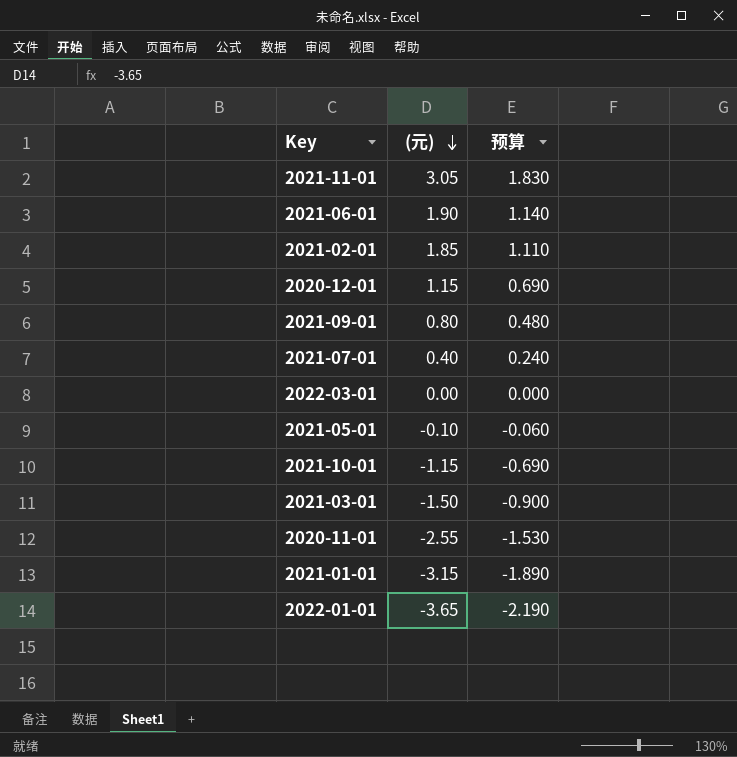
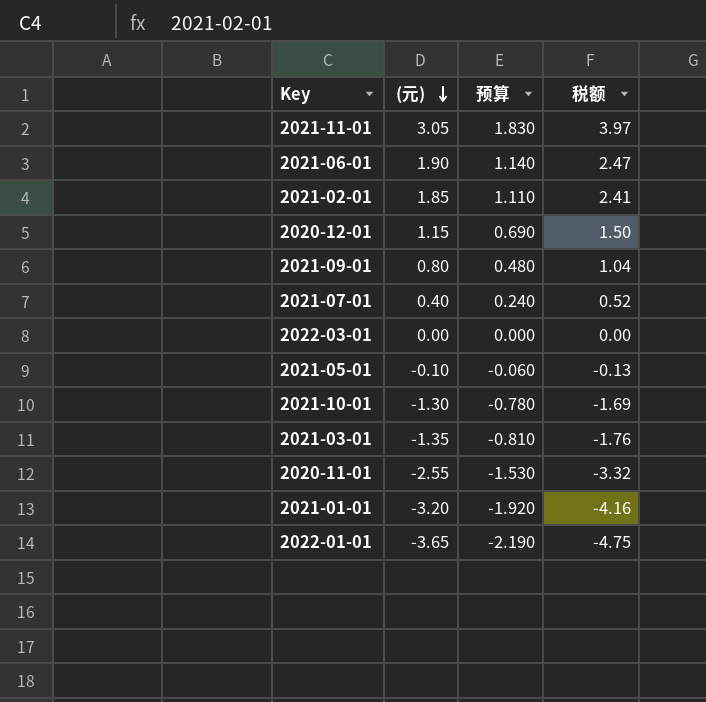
column 税额 | formula: none -> [(元)] * 1.3
2021-10-01 | (元): -1.15 -> -1.30
2021-10-01 | 预算: -0.690 -> -0.780
2021-03-01 | (元): -1.50 -> -1.35
2021-03-01 | 预算: -0.900 -> -0.810
2021-01-01 | (元): -3.15 -> -3.20
2021-01-01 | 预算: -1.890 -> -1.920

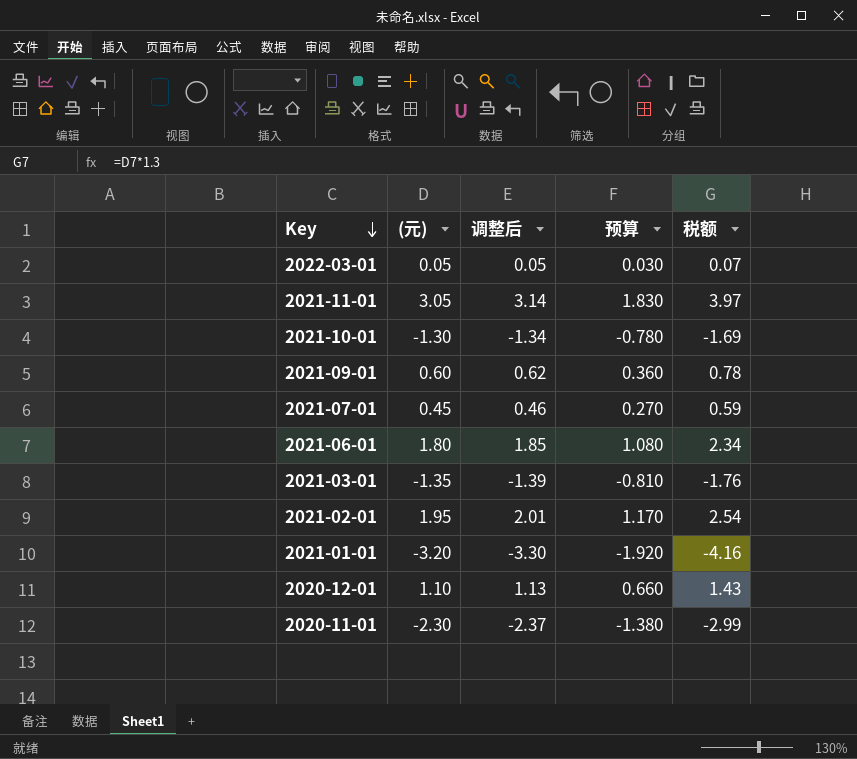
row order: (元) descending -> Key descending
column 调整后 | formula: none -> [(元)] * 1.03
row 2021-05-01: -0.10 | -0.060 | -0.13 -> none
row 2022-01-01: -3.65 | -2.190 | -4.75 -> none
2022-03-01 | (元): 0.00 -> 0.05
2022-03-01 | 预算: 0.000 -> 0.030
2022-03-01 | 税额: 0.00 -> 0.07
2021-09-01 | (元): 0.80 -> 0.60
2021-09-01 | 预算: 0.480 -> 0.360
2021-09-01 | 税额: 1.04 -> 0.78
2021-07-01 | (元): 0.40 -> 0.45
2021-07-01 | 预算: 0.240 -> 0.270
2021-07-01 | 税额: 0.52 -> 0.59
2021-06-01 | (元): 1.90 -> 1.80
2021-06-01 | 预算: 1.140 -> 1.080
2021-06-01 | 税额: 2.47 -> 2.34
2021-02-01 | (元): 1.85 -> 1.95
2021-02-01 | 预算: 1.110 -> 1.170
2021-02-01 | 税额: 2.41 -> 2.54
2020-12-01 | (元): 1.15 -> 1.10
2020-12-01 | 预算: 0.690 -> 0.660
2020-12-01 | 税额: 1.50 -> 1.43
2020-11-01 | (元): -2.55 -> -2.30
2020-11-01 | 预算: -1.530 -> -1.380
2020-11-01 | 税额: -3.32 -> -2.99

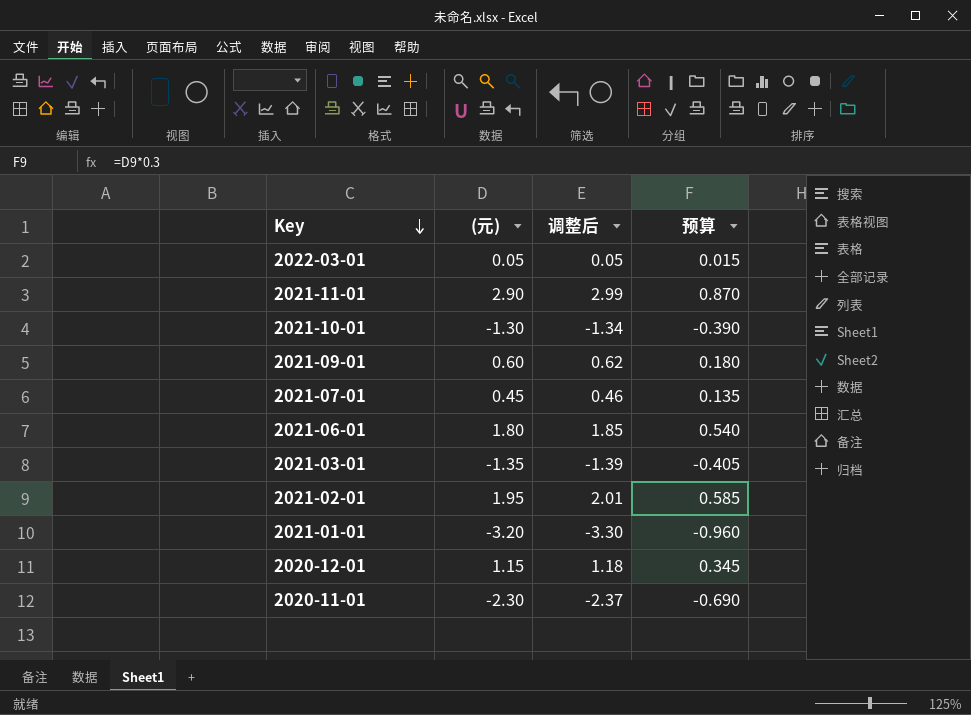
column 税额 | formula: [(元)] * 1.3 -> none
column 预算 | formula: [(元)] * 0.6 -> [(元)] * 0.3
2021-11-01 | (元): 3.05 -> 2.90
2021-11-01 | 调整后: 3.14 -> 2.99
2020-12-01 | (元): 1.10 -> 1.15
2020-12-01 | 调整后: 1.13 -> 1.18

